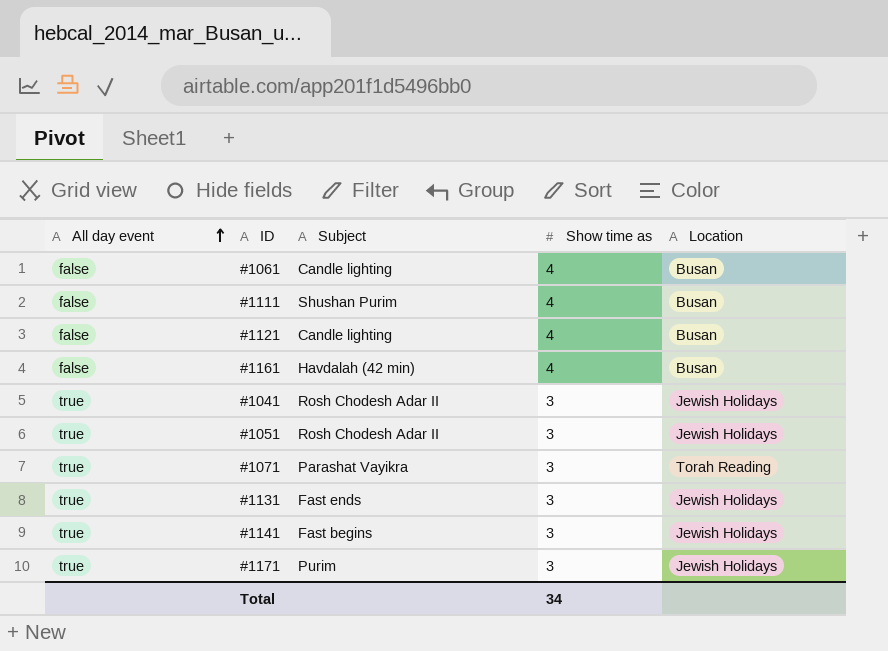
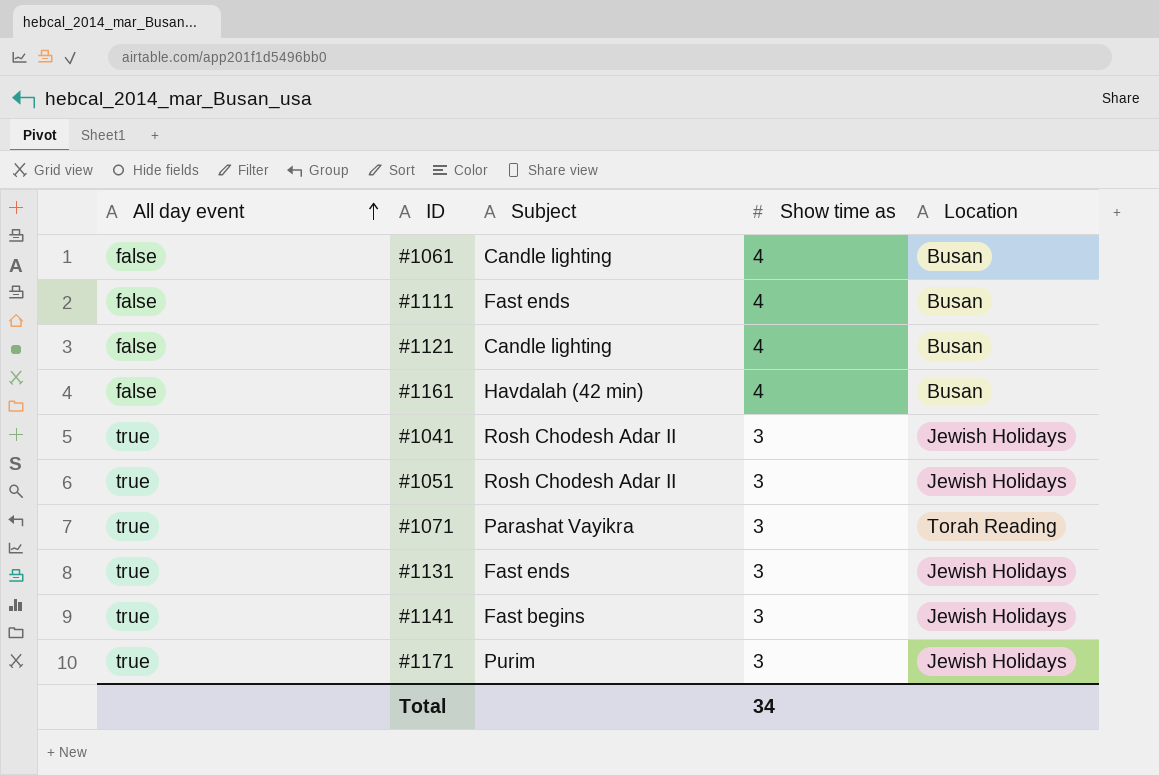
#1111 | Subject: Shushan Purim -> Fast ends

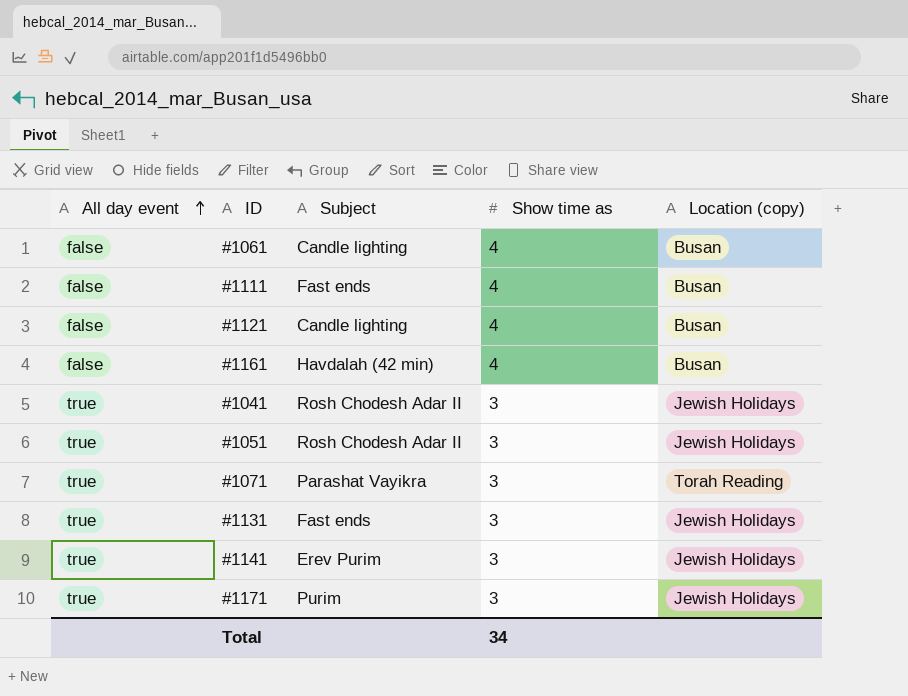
column name: Location -> Location (copy)
#1141 | Subject: Fast begins -> Erev Purim

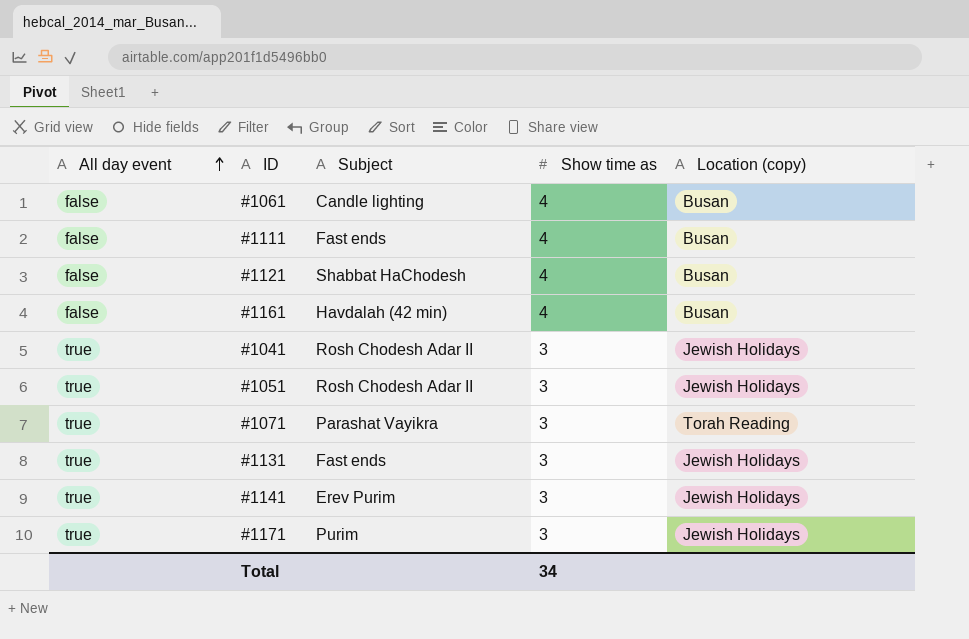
#1121 | Subject: Candle lighting -> Shabbat HaChodesh

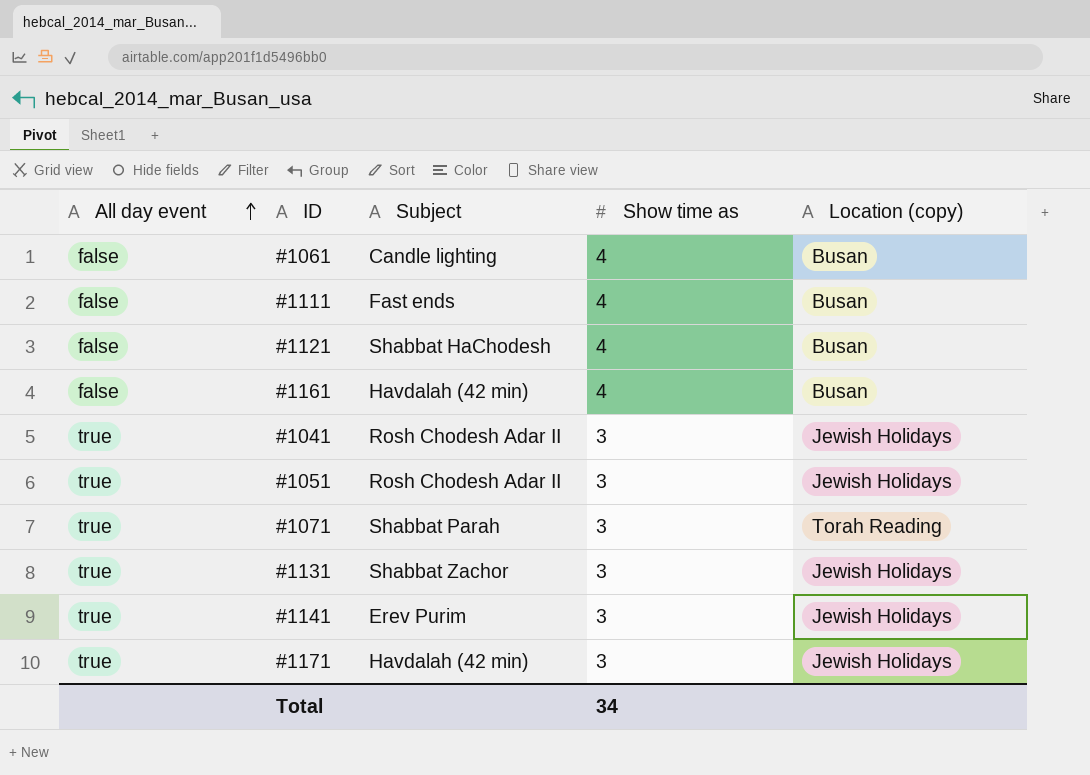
#1071 | Subject: Parashat Vayikra -> Shabbat Parah
#1131 | Subject: Fast ends -> Shabbat Zachor
#1171 | Subject: Purim -> Havdalah (42 min)

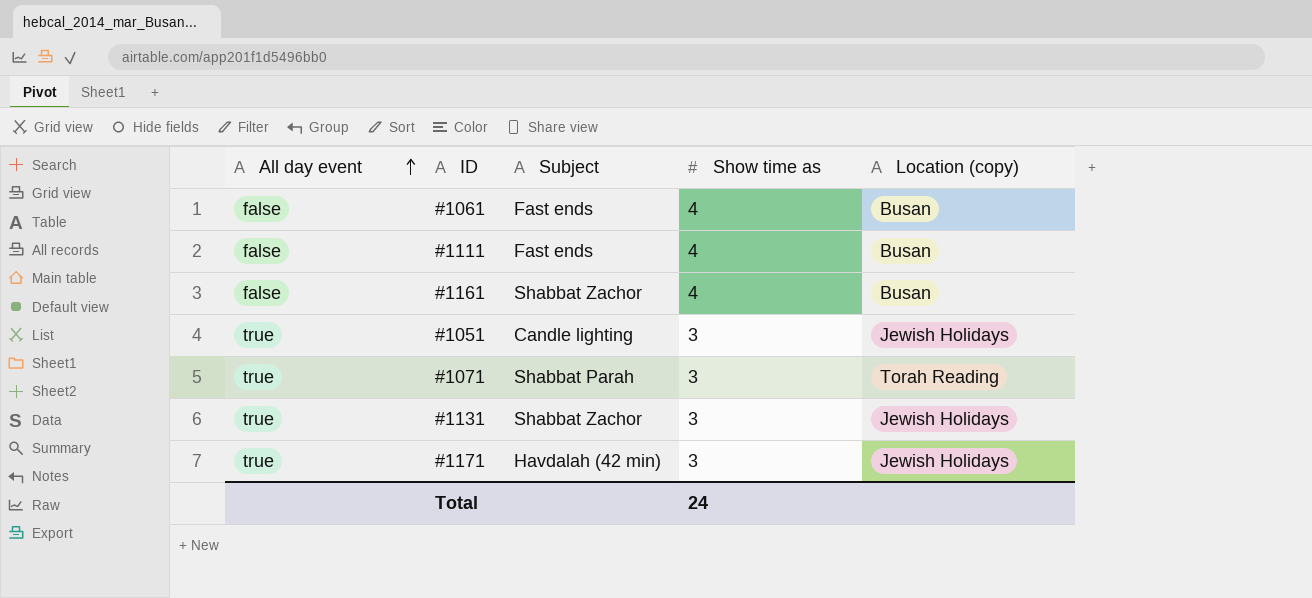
row #1121: false | Shabbat HaChodesh | 4 | Busan -> none
row #1041: true | Rosh Chodesh Adar II | 3 | Jewish Holidays -> none
row #1141: true | Erev Purim | 3 | Jewish Holidays -> none
#1061 | Subject: Candle lighting -> Fast ends
#1161 | Subject: Havdalah (42 min) -> Shabbat Zachor
#1051 | Subject: Rosh Chodesh Adar II -> Candle lighting
Total | Show time as: 34 -> 24

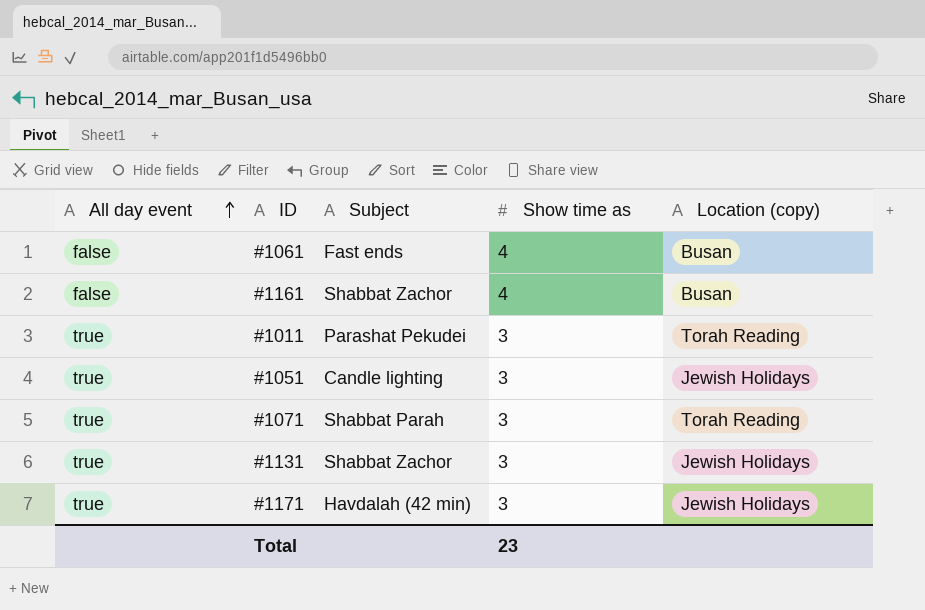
row #1111: false | Fast ends | 4 | Busan -> none
row #1011: none -> true | Parashat Pekudei | 3 | Torah Reading
Total | Show time as: 24 -> 23

